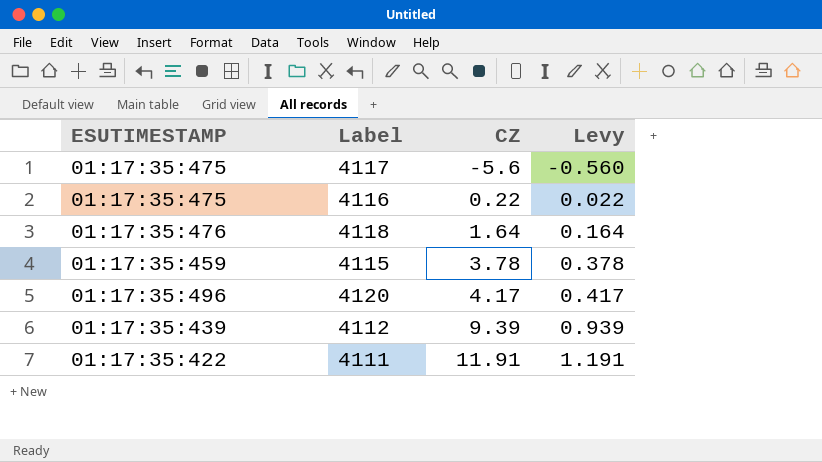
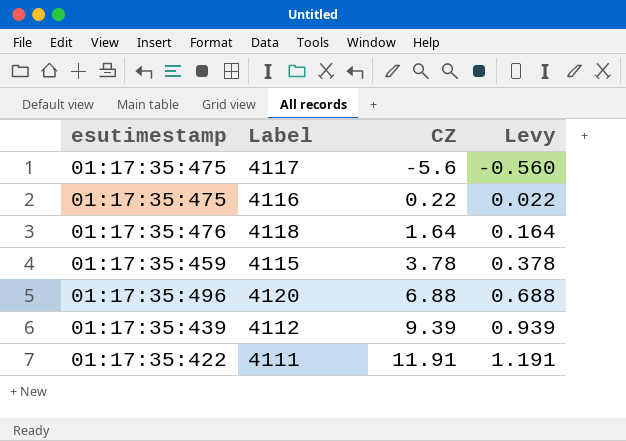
column name: ESUTIMESTAMP -> esutimestamp
4120 | CZ: 4.17 -> 6.88
4120 | Levy: 0.417 -> 0.688

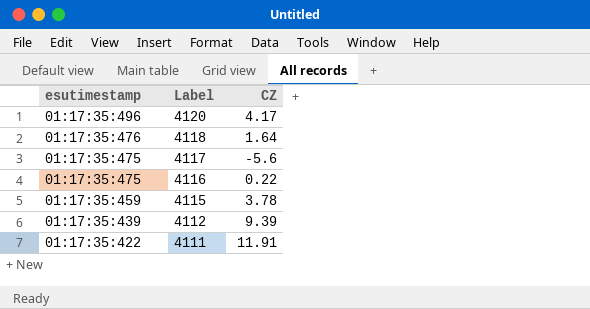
row order: CZ ascending -> esutimestamp descending
column Levy | formula: [CZ] * 0.1 -> none
4120 | CZ: 6.88 -> 4.17

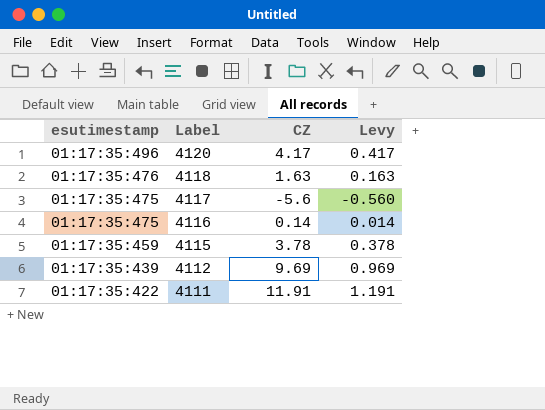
column Levy | formula: none -> [CZ] * 0.1
4118 | CZ: 1.64 -> 1.63
4116 | CZ: 0.22 -> 0.14
4112 | CZ: 9.39 -> 9.69

